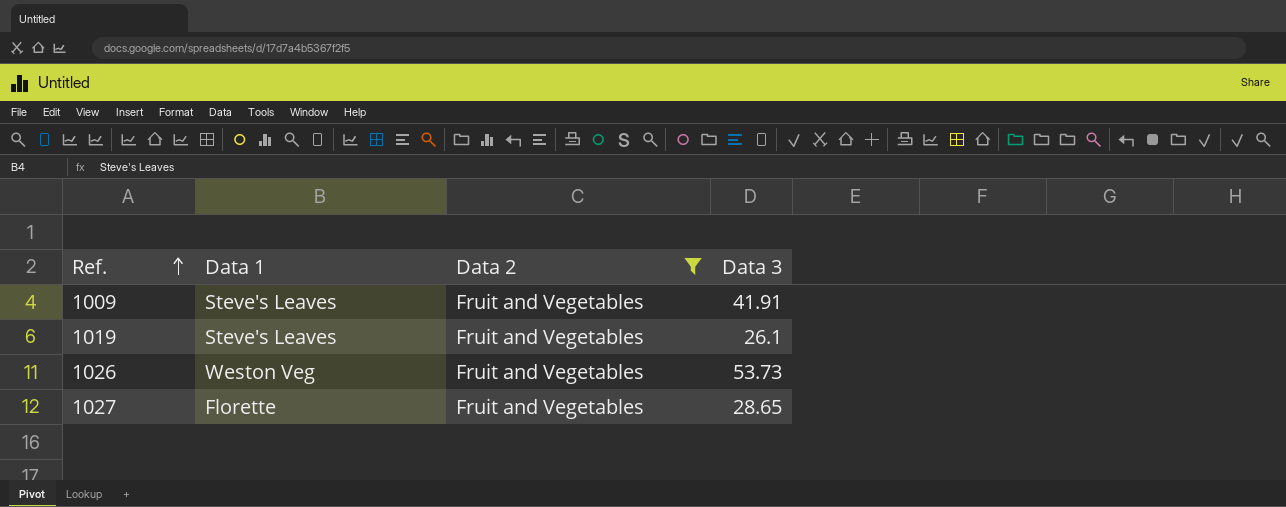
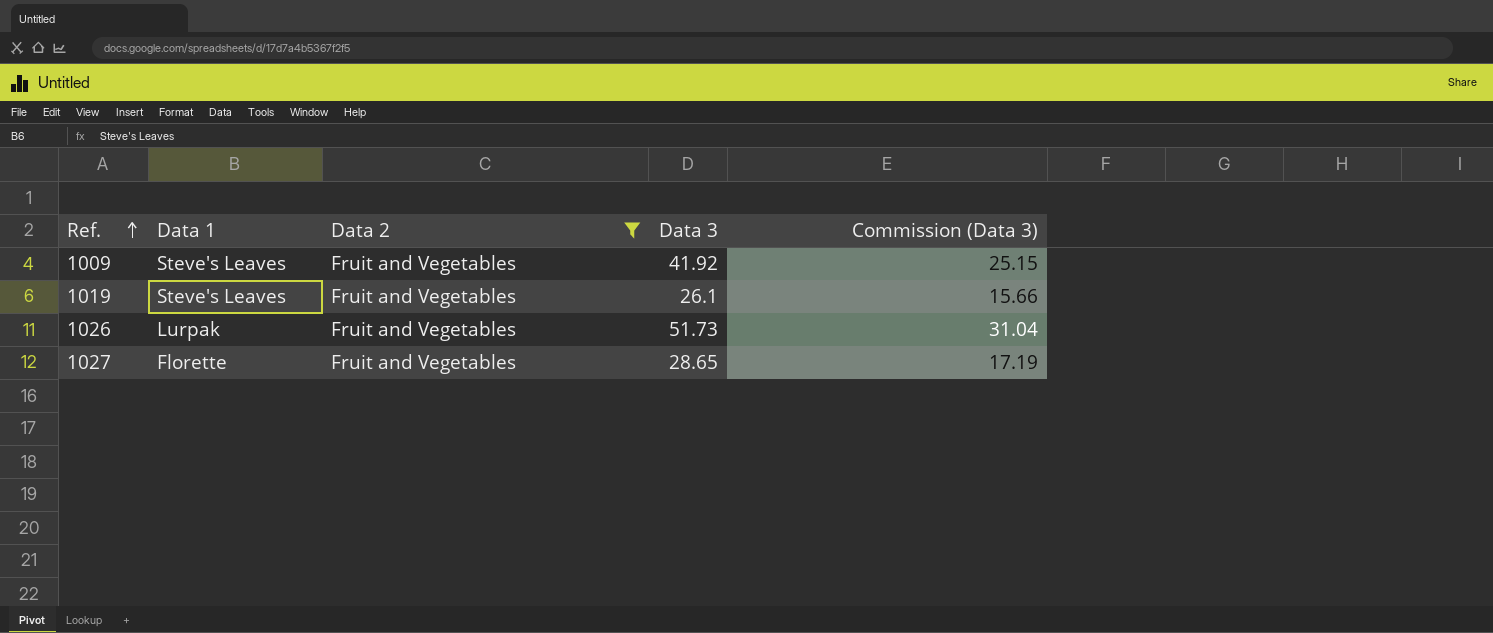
column Commission (Data 3) | formula: none -> [Data 3] * 0.6
1009 | Data 3: 41.91 -> 41.92
1026 | Data 1: Weston Veg -> Lurpak
1026 | Data 3: 53.73 -> 51.73

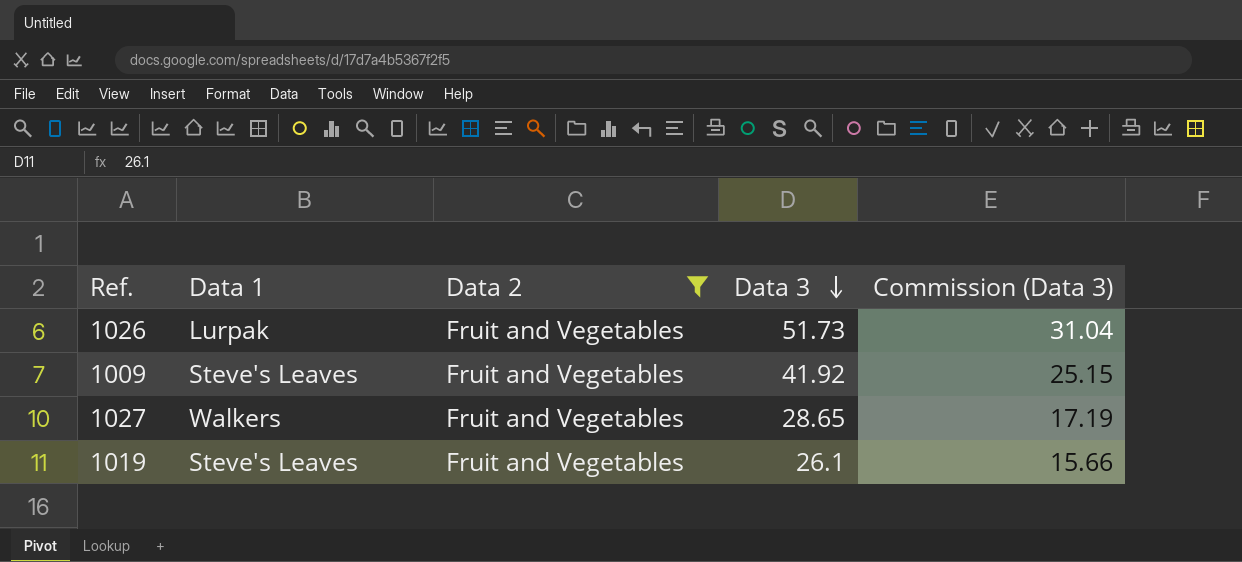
row order: Ref. ascending -> Data 3 descending
1027 | Data 1: Florette -> Walkers

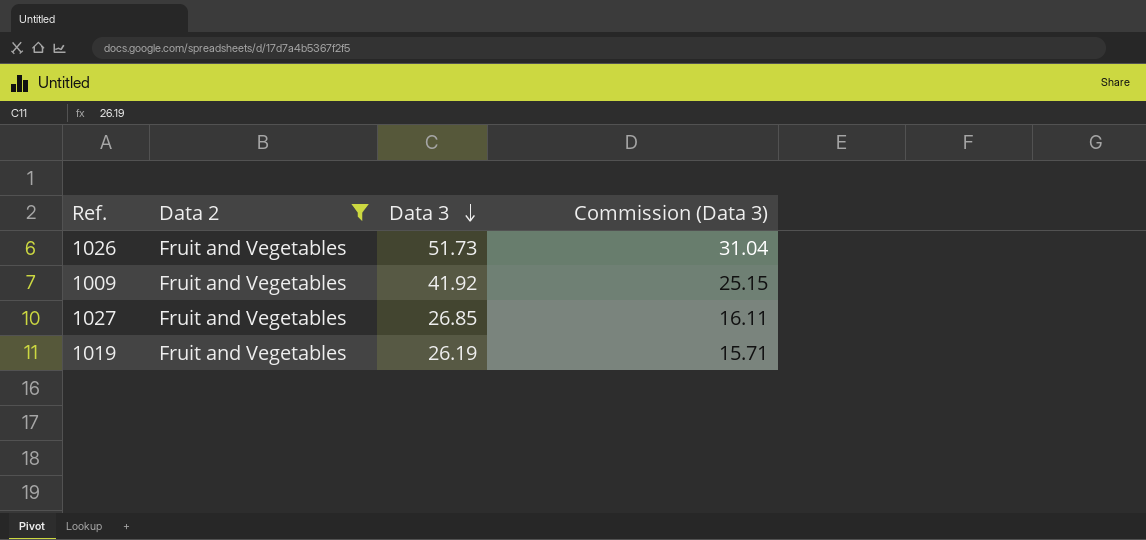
column Data 1 | position: 2 -> none
1027 | Data 3: 28.65 -> 26.85
1027 | Commission (Data 3): 17.19 -> 16.11
1019 | Data 3: 26.1 -> 26.19
1019 | Commission (Data 3): 15.66 -> 15.71

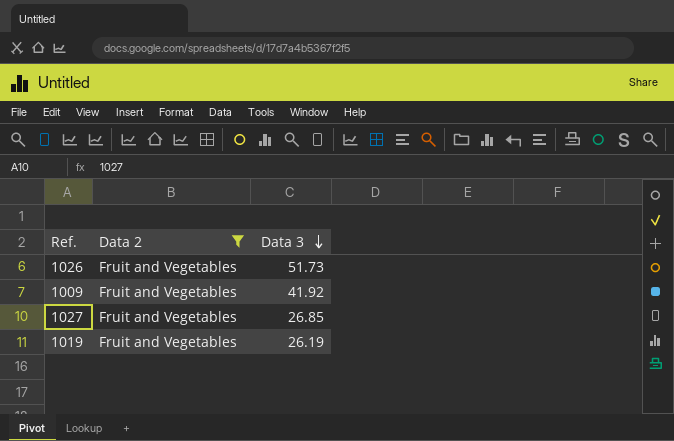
column Commission (Data 3) | formula: [Data 3] * 0.6 -> none

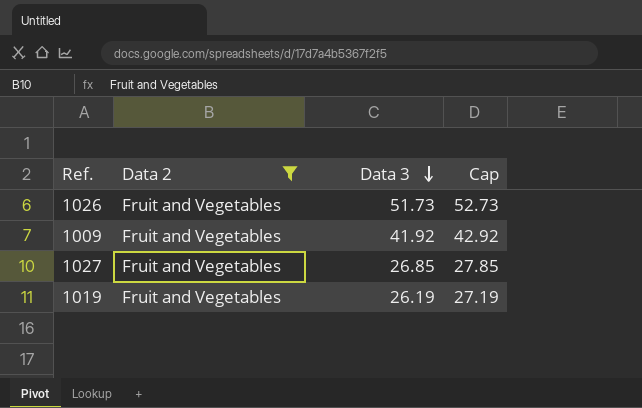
column Cap | formula: none -> [Data 3] + 1

